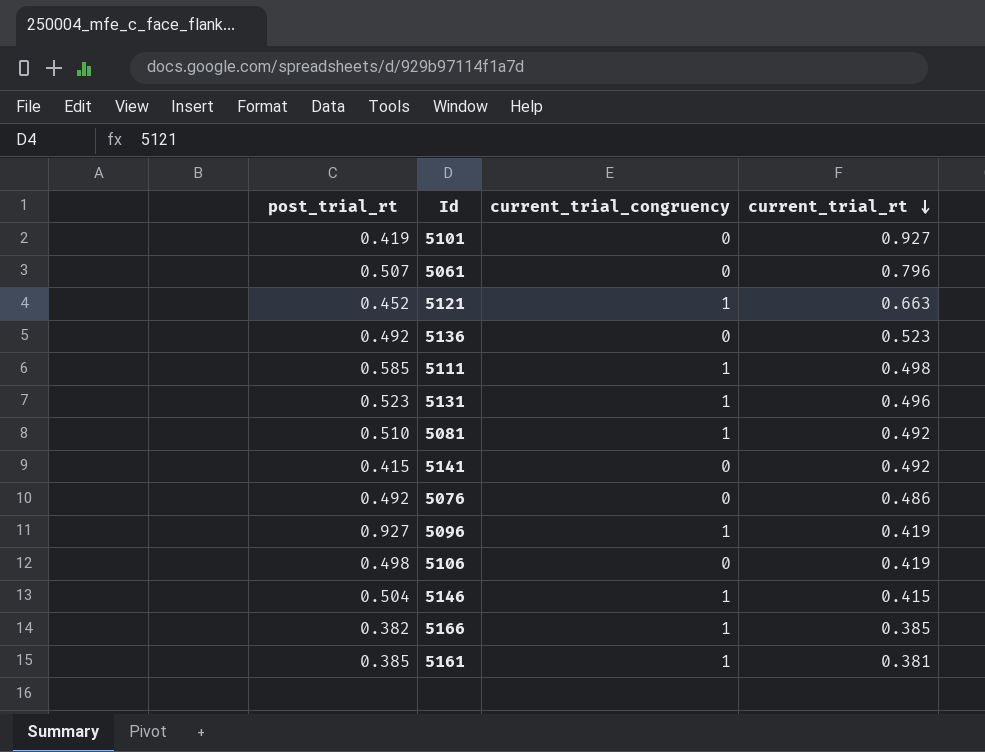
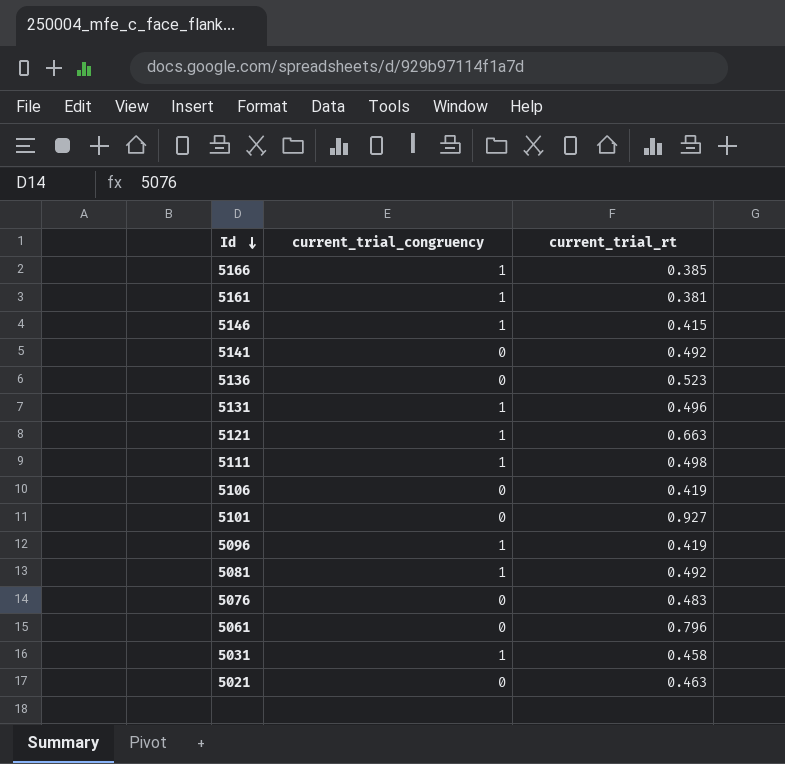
row order: current_trial_rt descending -> Id descending
column post_trial_rt | position: 1 -> none
5076 | current_trial_rt: 0.486 -> 0.483
row 5031: none -> 1 | 0.458
row 5021: none -> 0 | 0.463

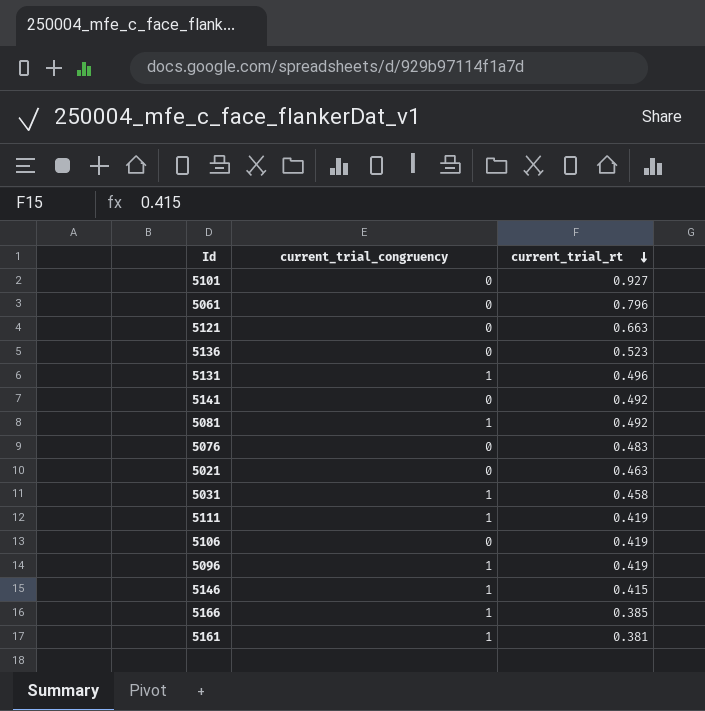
row order: Id descending -> current_trial_rt descending
5121 | current_trial_congruency: 1 -> 0
5111 | current_trial_rt: 0.498 -> 0.419

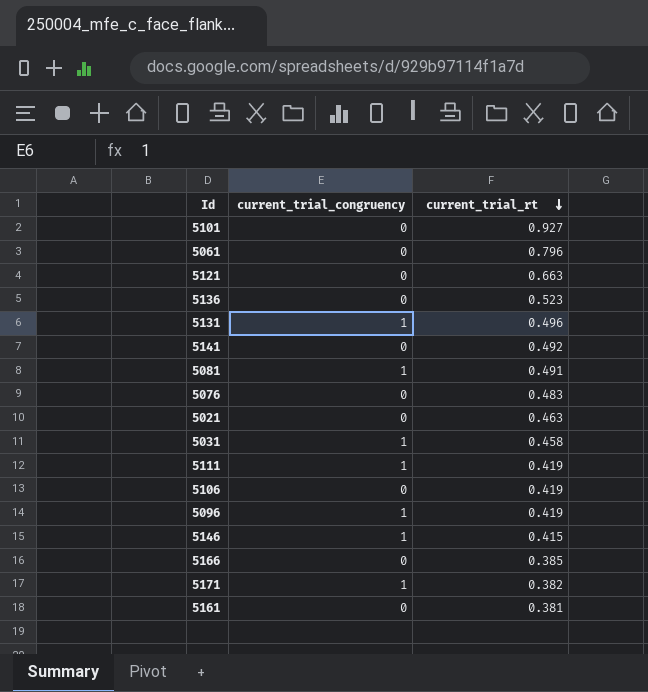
5081 | current_trial_rt: 0.492 -> 0.491
5166 | current_trial_congruency: 1 -> 0
row 5171: none -> 1 | 0.382
5161 | current_trial_congruency: 1 -> 0

